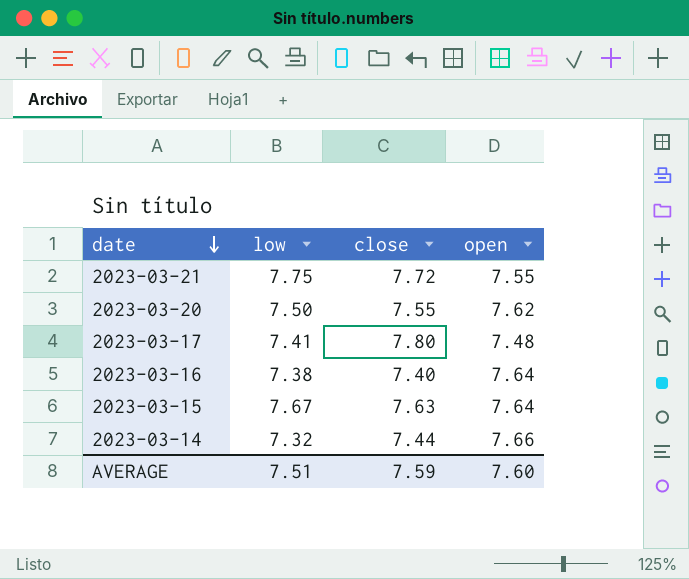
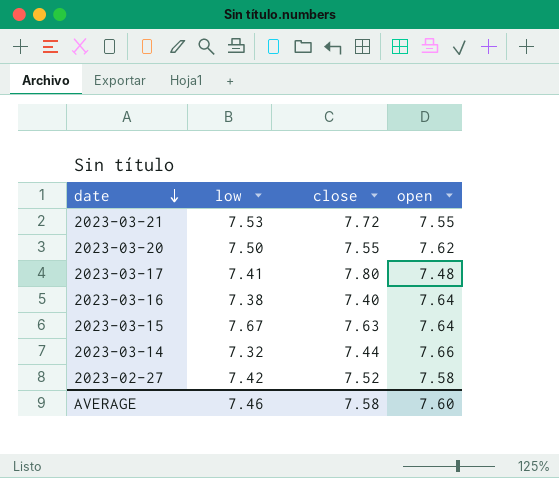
2023-03-21 | low: 7.75 -> 7.53
row 2023-02-27: none -> 7.42 | 7.52 | 7.58
AVERAGE | low: 7.51 -> 7.46
AVERAGE | close: 7.59 -> 7.58

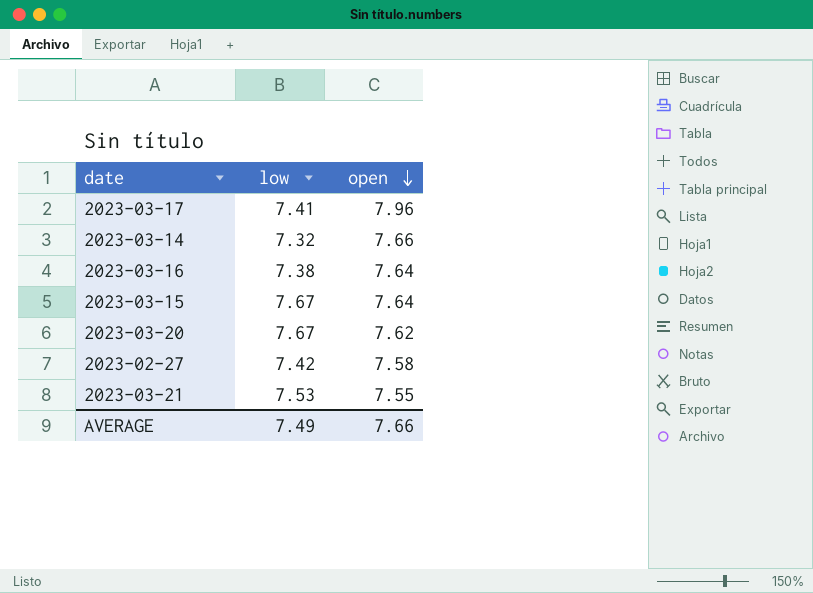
row order: date descending -> open descending
column close | position: 3 -> none
2023-03-17 | open: 7.48 -> 7.96
2023-03-20 | low: 7.50 -> 7.67
AVERAGE | low: 7.46 -> 7.49
AVERAGE | open: 7.60 -> 7.66

